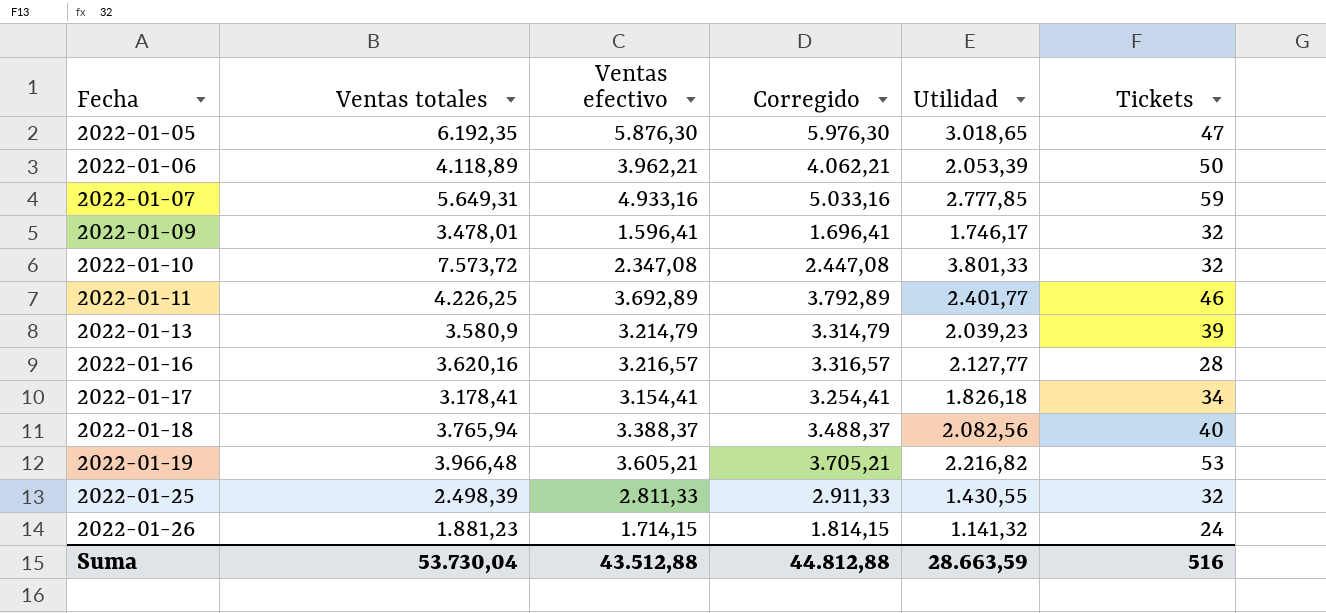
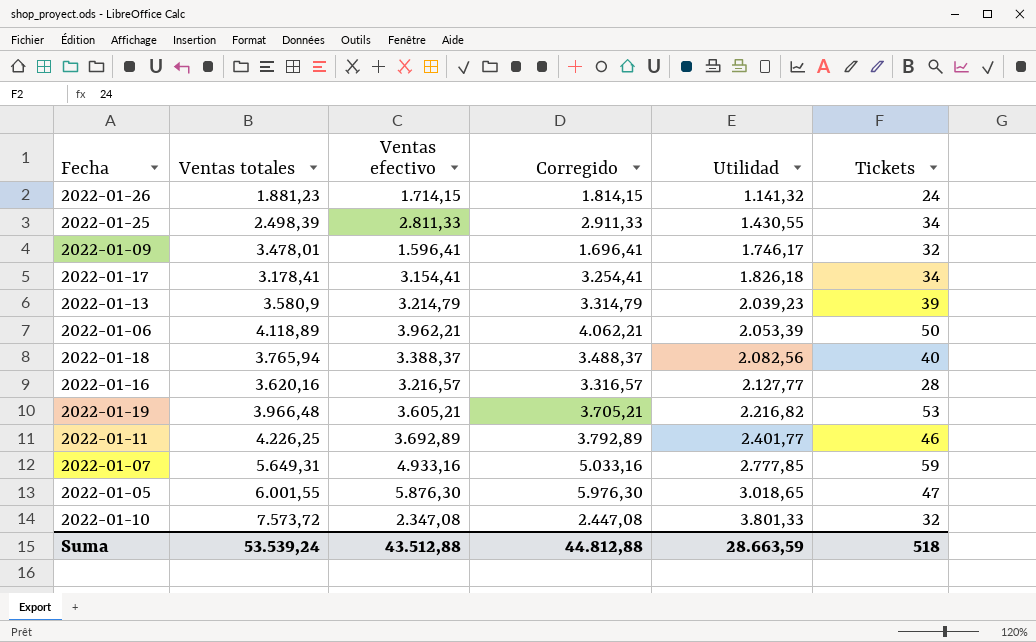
row order: Fecha ascending -> Utilidad ascending
2022-01-25 | Tickets: 32 -> 34
2022-01-05 | Ventas totales: 6.192,35 -> 6.001,55
Suma | Ventas totales: 53.730,04 -> 53.539,24
Suma | Tickets: 516 -> 518

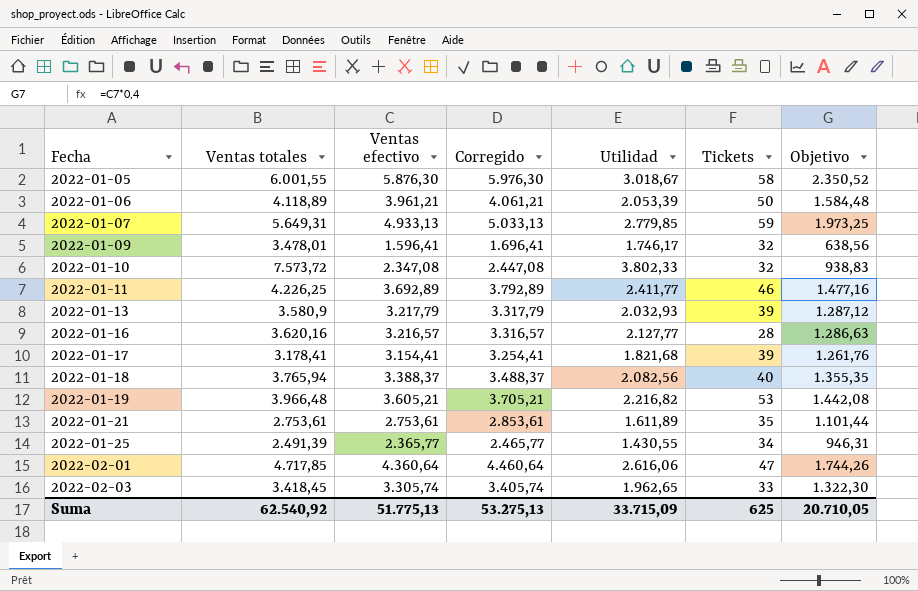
row order: Utilidad ascending -> Fecha ascending
column Objetivo | formula: none -> [Ventas efectivo] * 0,4
row 2022-01-26: 1.881,23 | 1.714,15 | 1.814,15 | 1.141,32 | 24 -> none
2022-01-05 | Utilidad: 3.018,65 -> 3.018,67
2022-01-05 | Tickets: 47 -> 58
2022-01-06 | Ventas efectivo: 3.962,21 -> 3.961,21
2022-01-06 | Corregido: 4.062,21 -> 4.061,21
2022-01-07 | Ventas efectivo: 4.933,16 -> 4.933,13
2022-01-07 | Corregido: 5.033,16 -> 5.033,13
2022-01-07 | Utilidad: 2.777,85 -> 2.779,85
2022-01-10 | Utilidad: 3.801,33 -> 3.802,33
2022-01-11 | Utilidad: 2.401,77 -> 2.411,77
2022-01-13 | Ventas efectivo: 3.214,79 -> 3.217,79
2022-01-13 | Corregido: 3.314,79 -> 3.317,79
2022-01-13 | Utilidad: 2.039,23 -> 2.032,93
2022-01-17 | Utilidad: 1.826,18 -> 1.821,68
2022-01-17 | Tickets: 34 -> 39
row 2022-01-21: none -> 2.753,61 | 2.753,61 | 2.853,61 | 1.611,89 | 35 | 1.101,44
2022-01-25 | Ventas totales: 2.498,39 -> 2.491,39
2022-01-25 | Ventas efectivo: 2.811,33 -> 2.365,77
2022-01-25 | Corregido: 2.911,33 -> 2.465,77
row 2022-02-01: none -> 4.717,85 | 4.360,64 | 4.460,64 | 2.616,06 | 47 | 1.744,26
row 2022-02-03: none -> 3.418,45 | 3.305,74 | 3.405,74 | 1.962,65 | 33 | 1.322,30
Suma | Ventas totales: 53.539,24 -> 62.540,92
Suma | Ventas efectivo: 43.512,88 -> 51.775,13
Suma | Corregido: 44.812,88 -> 53.275,13
Suma | Utilidad: 28.663,59 -> 33.715,09
Suma | Tickets: 518 -> 625

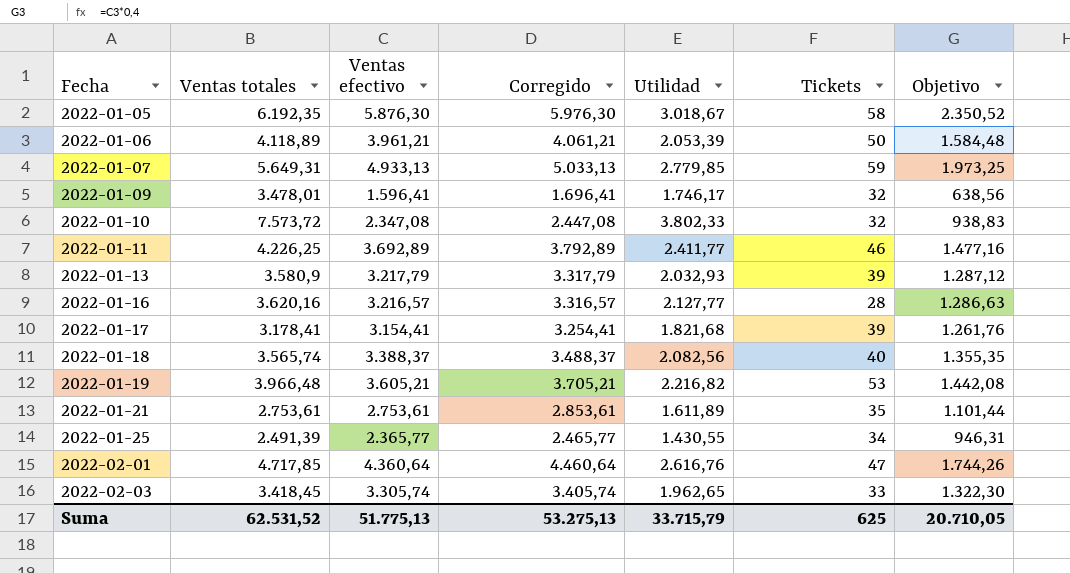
2022-01-05 | Ventas totales: 6.001,55 -> 6.192,35
2022-01-18 | Ventas totales: 3.765,94 -> 3.565,74
2022-02-01 | Utilidad: 2.616,06 -> 2.616,76
Suma | Ventas totales: 62.540,92 -> 62.531,52
Suma | Utilidad: 33.715,09 -> 33.715,79

